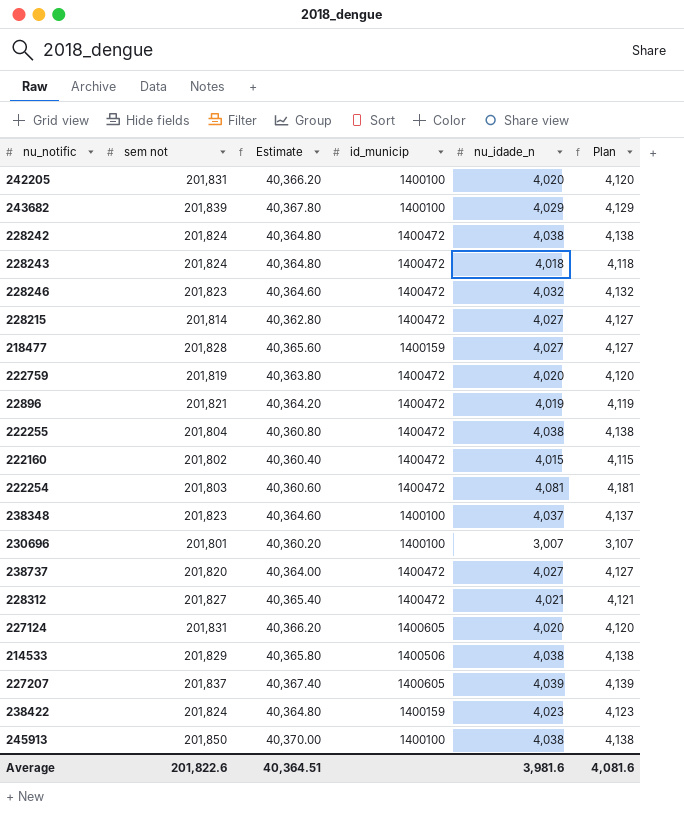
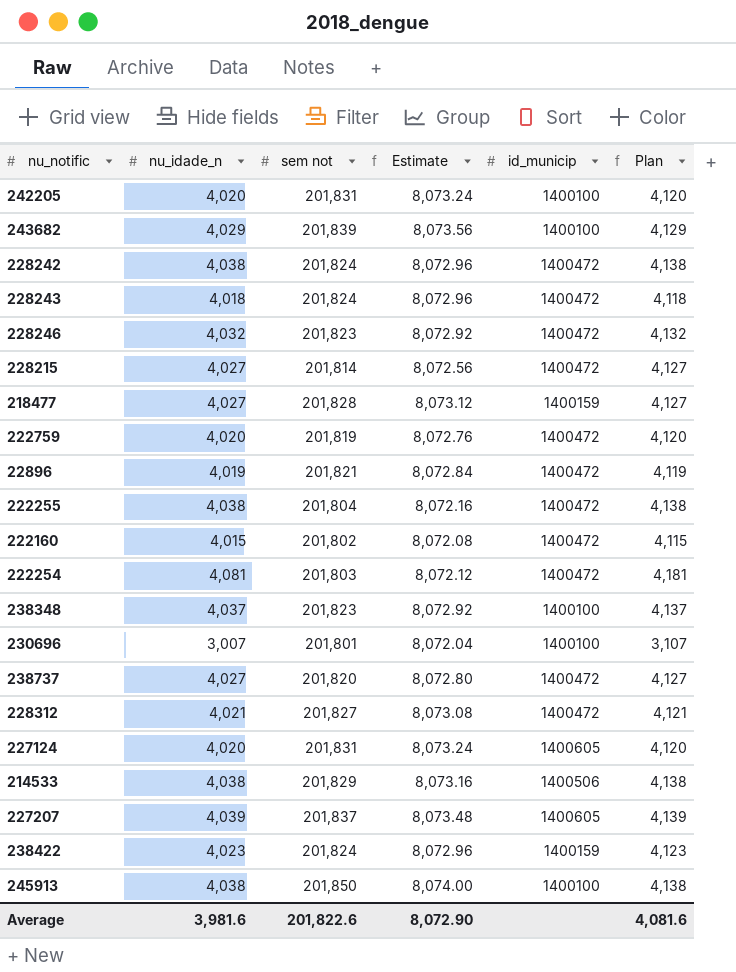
column nu_idade_n | position: 5 -> 2
column Estimate | formula: [sem not] * 0.2 -> [sem not] * 0.04
Average | Estimate: 40,364.51 -> 8,072.90

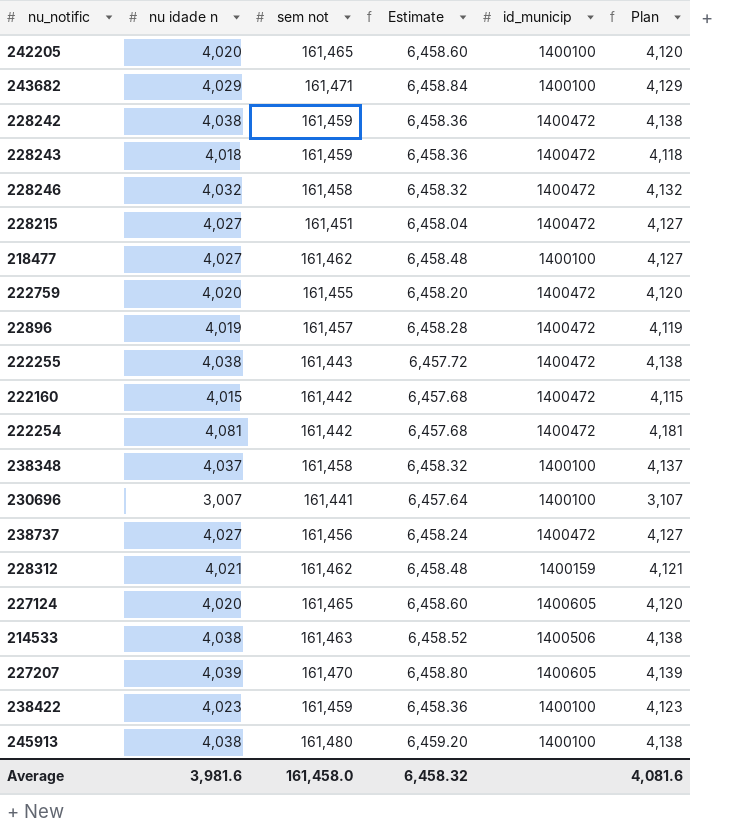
column name: nu_idade_n -> nu idade n
242205 | sem not: 201,831 -> 161,465
242205 | Estimate: 8,073.24 -> 6,458.60
243682 | sem not: 201,839 -> 161,471
243682 | Estimate: 8,073.56 -> 6,458.84
228242 | sem not: 201,824 -> 161,459
228242 | Estimate: 8,072.96 -> 6,458.36
228243 | sem not: 201,824 -> 161,459
228243 | Estimate: 8,072.96 -> 6,458.36
228246 | sem not: 201,823 -> 161,458
228246 | Estimate: 8,072.92 -> 6,458.32
228215 | sem not: 201,814 -> 161,451
228215 | Estimate: 8,072.56 -> 6,458.04
218477 | sem not: 201,828 -> 161,462
218477 | Estimate: 8,073.12 -> 6,458.48
218477 | id_municip: 1400159 -> 1400100
222759 | sem not: 201,819 -> 161,455
222759 | Estimate: 8,072.76 -> 6,458.20
22896 | sem not: 201,821 -> 161,457
22896 | Estimate: 8,072.84 -> 6,458.28
222255 | sem not: 201,804 -> 161,443
222255 | Estimate: 8,072.16 -> 6,457.72
222160 | sem not: 201,802 -> 161,442
222160 | Estimate: 8,072.08 -> 6,457.68
222254 | sem not: 201,803 -> 161,442
222254 | Estimate: 8,072.12 -> 6,457.68
238348 | sem not: 201,823 -> 161,458
238348 | Estimate: 8,072.92 -> 6,458.32
230696 | sem not: 201,801 -> 161,441
230696 | Estimate: 8,072.04 -> 6,457.64
238737 | sem not: 201,820 -> 161,456
238737 | Estimate: 8,072.80 -> 6,458.24
228312 | sem not: 201,827 -> 161,462
228312 | Estimate: 8,073.08 -> 6,458.48
228312 | id_municip: 1400472 -> 1400159
227124 | sem not: 201,831 -> 161,465
227124 | Estimate: 8,073.24 -> 6,458.60
214533 | sem not: 201,829 -> 161,463
214533 | Estimate: 8,073.16 -> 6,458.52
227207 | sem not: 201,837 -> 161,470
227207 | Estimate: 8,073.48 -> 6,458.80
238422 | sem not: 201,824 -> 161,459
238422 | Estimate: 8,072.96 -> 6,458.36
238422 | id_municip: 1400159 -> 1400100
245913 | sem not: 201,850 -> 161,480
245913 | Estimate: 8,074.00 -> 6,459.20
Average | sem not: 201,822.6 -> 161,458.0
Average | Estimate: 8,072.90 -> 6,458.32

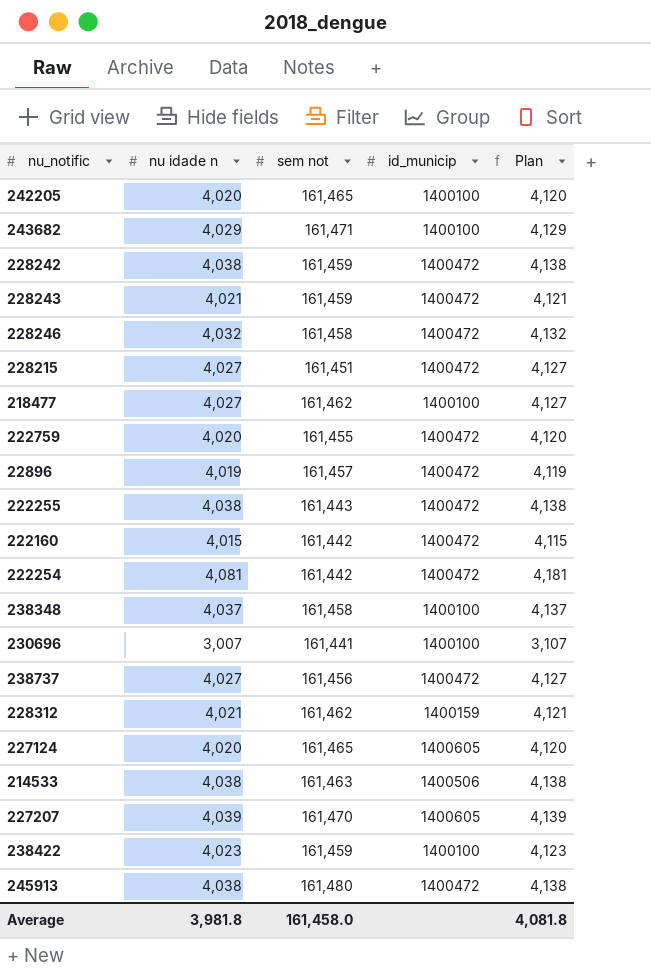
column Estimate | formula: [sem not] * 0.04 -> none
228243 | nu idade n: 4,018 -> 4,021
228243 | Plan: 4,118 -> 4,121
245913 | id_municip: 1400100 -> 1400472
Average | nu idade n: 3,981.6 -> 3,981.8
Average | Plan: 4,081.6 -> 4,081.8

